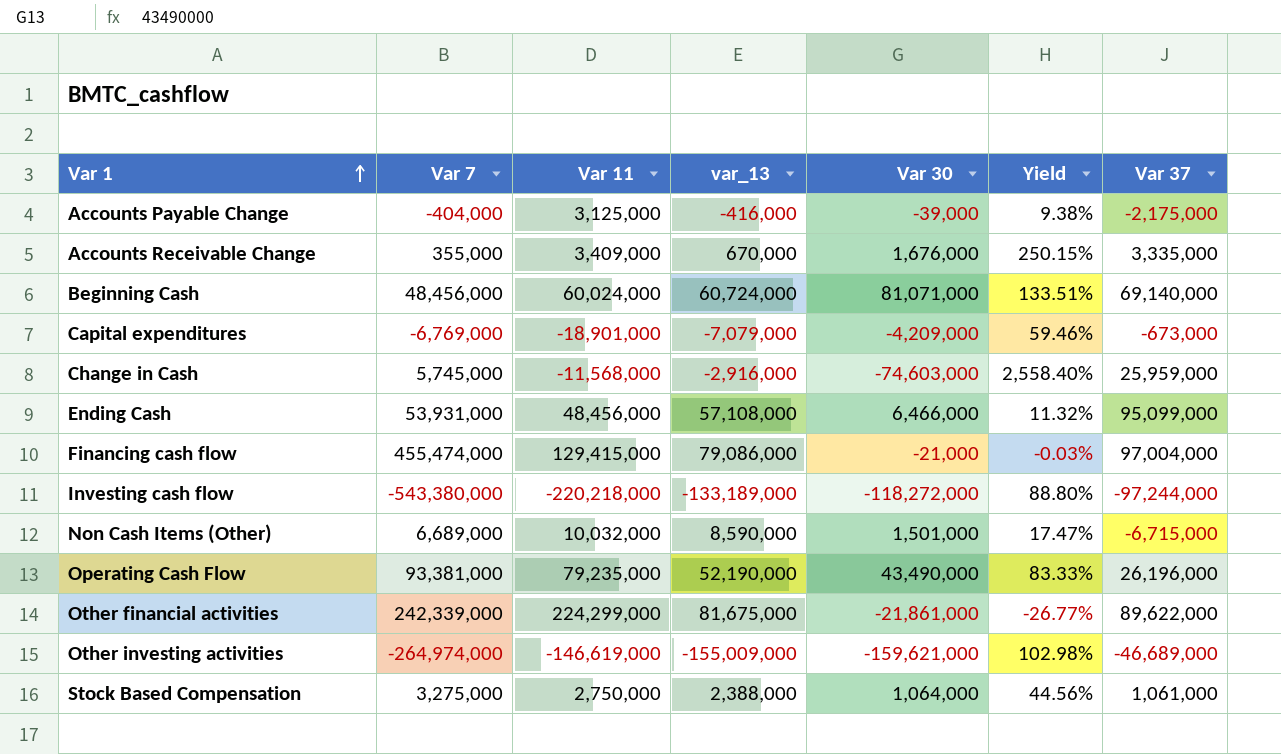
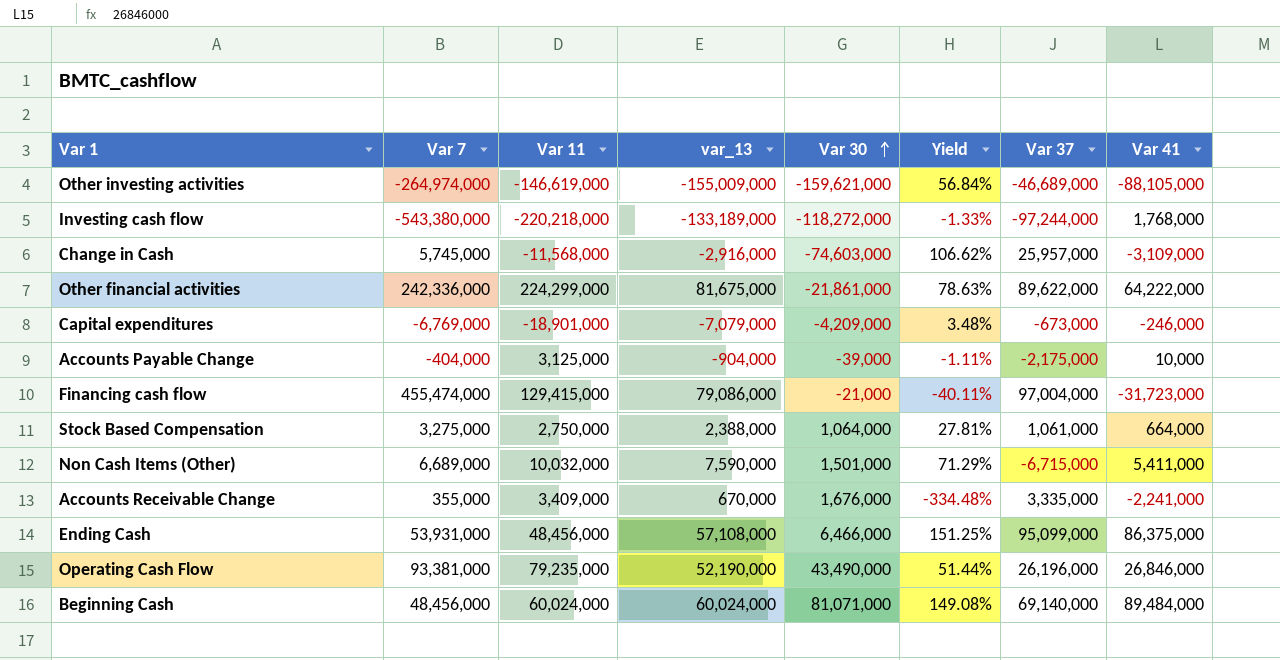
row order: Var 1 ascending -> Var 30 ascending
column Yield | formula: [Var 30] / [var_13] -> [Var 41] / [var_13]
column Var 41 | position: none -> 8
Change in Cash | Var 37: 25,959,000 -> 25,957,000
Other financial activities | Var 7: 242,339,000 -> 242,336,000
Accounts Payable Change | var_13: -416,000 -> -904,000
Non Cash Items (Other) | var_13: 8,590,000 -> 7,590,000
Beginning Cash | var_13: 60,724,000 -> 60,024,000

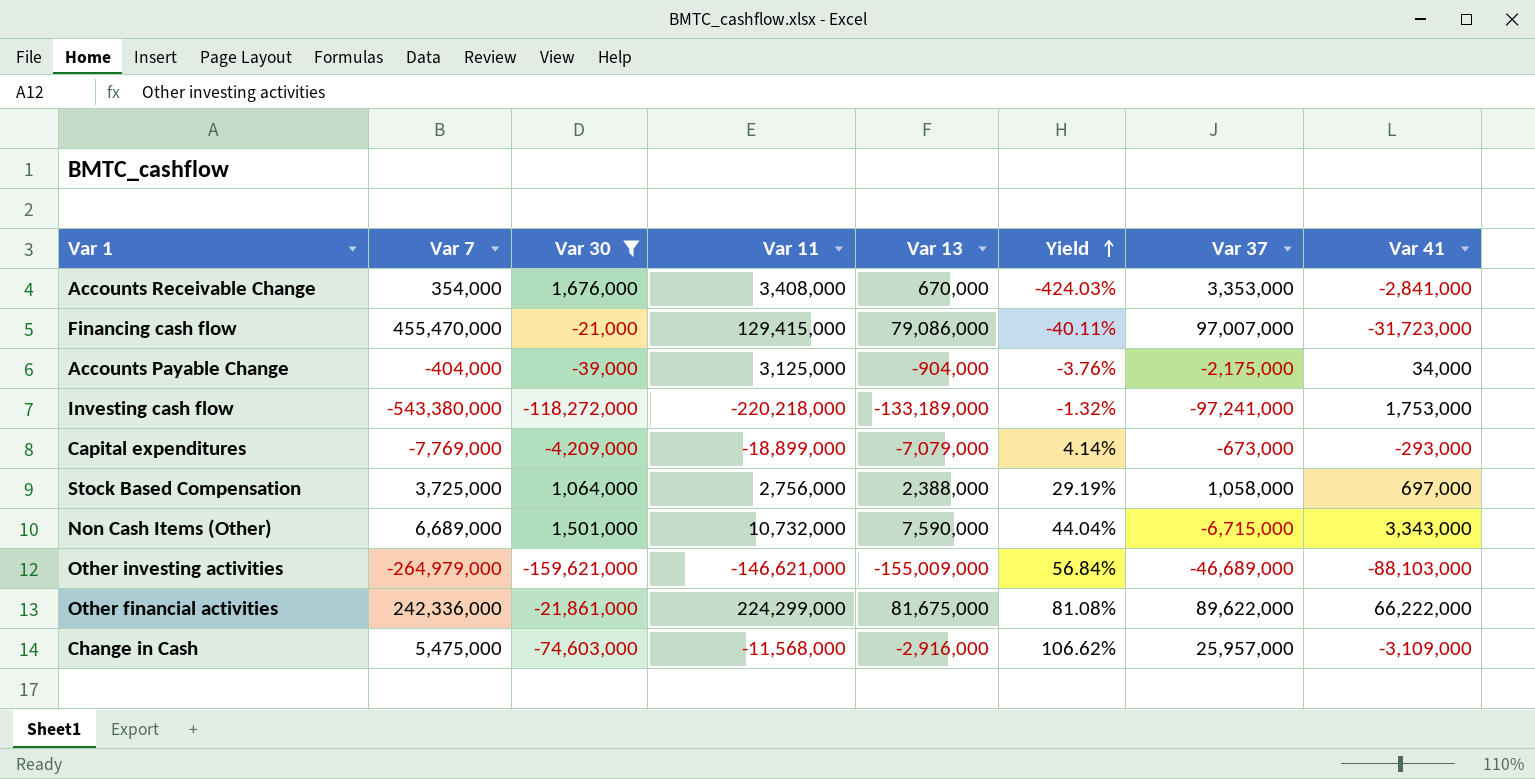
filter: none -> Var 30 <= 1,676,000
row order: Var 30 ascending -> Yield ascending
column Var 30 | position: 5 -> 3
column name: var_13 -> Var 13
Accounts Receivable Change | Var 7: 355,000 -> 354,000
Accounts Receivable Change | Var 11: 3,409,000 -> 3,408,000
Accounts Receivable Change | Yield: -334.48% -> -424.03%
Accounts Receivable Change | Var 37: 3,335,000 -> 3,353,000
Accounts Receivable Change | Var 41: -2,241,000 -> -2,841,000
Financing cash flow | Var 7: 455,474,000 -> 455,470,000
Financing cash flow | Var 37: 97,004,000 -> 97,007,000
Accounts Payable Change | Yield: -1.11% -> -3.76%
Accounts Payable Change | Var 41: 10,000 -> 34,000
Investing cash flow | Yield: -1.33% -> -1.32%
Investing cash flow | Var 37: -97,244,000 -> -97,241,000
Investing cash flow | Var 41: 1,768,000 -> 1,753,000
Capital expenditures | Var 7: -6,769,000 -> -7,769,000
Capital expenditures | Var 11: -18,901,000 -> -18,899,000
Capital expenditures | Yield: 3.48% -> 4.14%
Capital expenditures | Var 41: -246,000 -> -293,000
Stock Based Compensation | Var 7: 3,275,000 -> 3,725,000
Stock Based Compensation | Var 11: 2,750,000 -> 2,756,000
Stock Based Compensation | Yield: 27.81% -> 29.19%
Stock Based Compensation | Var 37: 1,061,000 -> 1,058,000
Stock Based Compensation | Var 41: 664,000 -> 697,000
Non Cash Items (Other) | Var 11: 10,032,000 -> 10,732,000
Non Cash Items (Other) | Yield: 71.29% -> 44.04%
Non Cash Items (Other) | Var 41: 5,411,000 -> 3,343,000
Other investing activities | Var 7: -264,974,000 -> -264,979,000
Other investing activities | Var 11: -146,619,000 -> -146,621,000
Other investing activities | Var 41: -88,105,000 -> -88,103,000
Other financial activities | Yield: 78.63% -> 81.08%
Other financial activities | Var 41: 64,222,000 -> 66,222,000
Change in Cash | Var 7: 5,745,000 -> 5,475,000

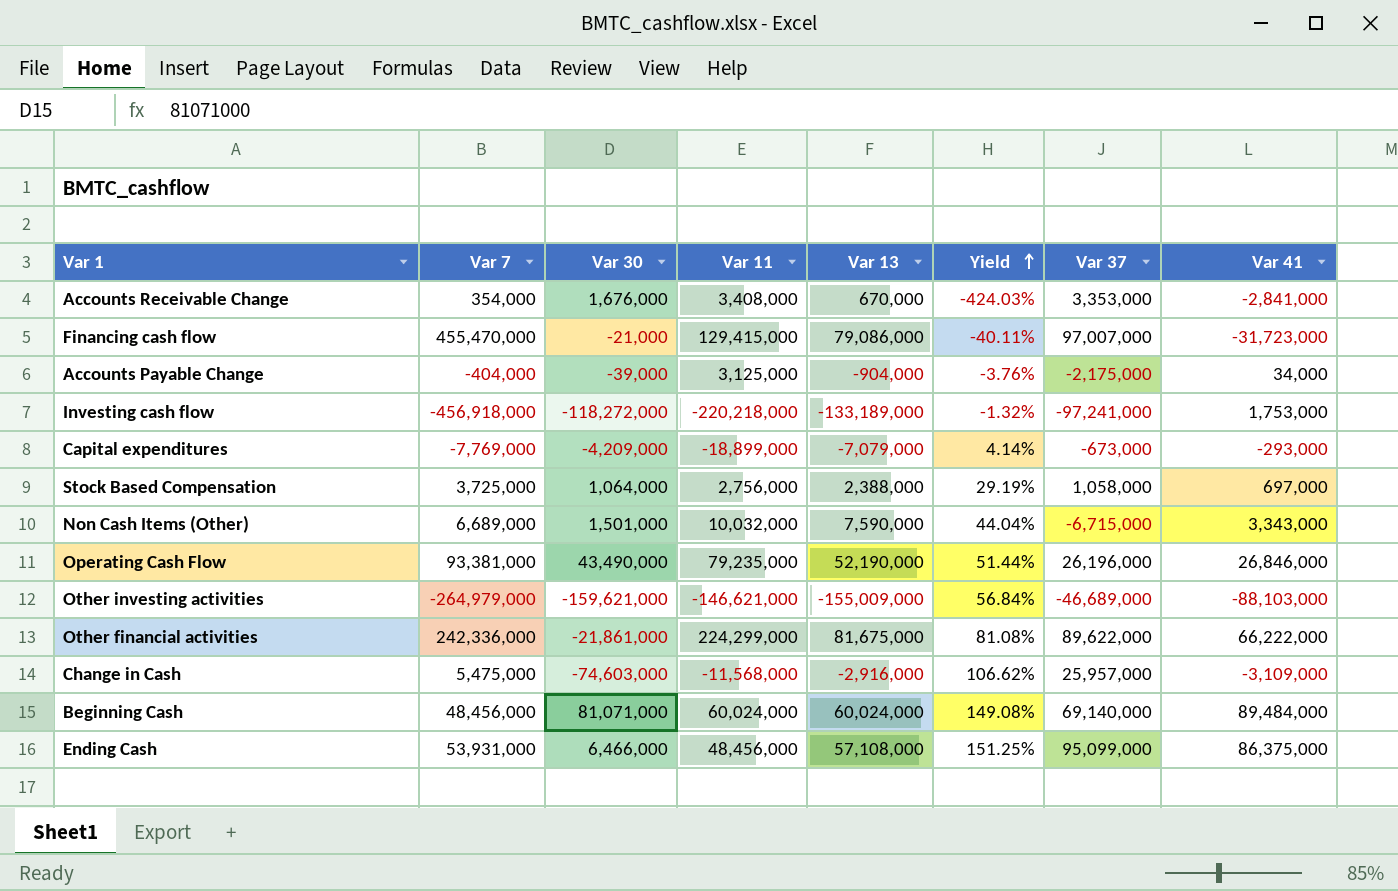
filter: Var 30 <= 1,676,000 -> none
Investing cash flow | Var 7: -543,380,000 -> -456,918,000
Non Cash Items (Other) | Var 11: 10,732,000 -> 10,032,000

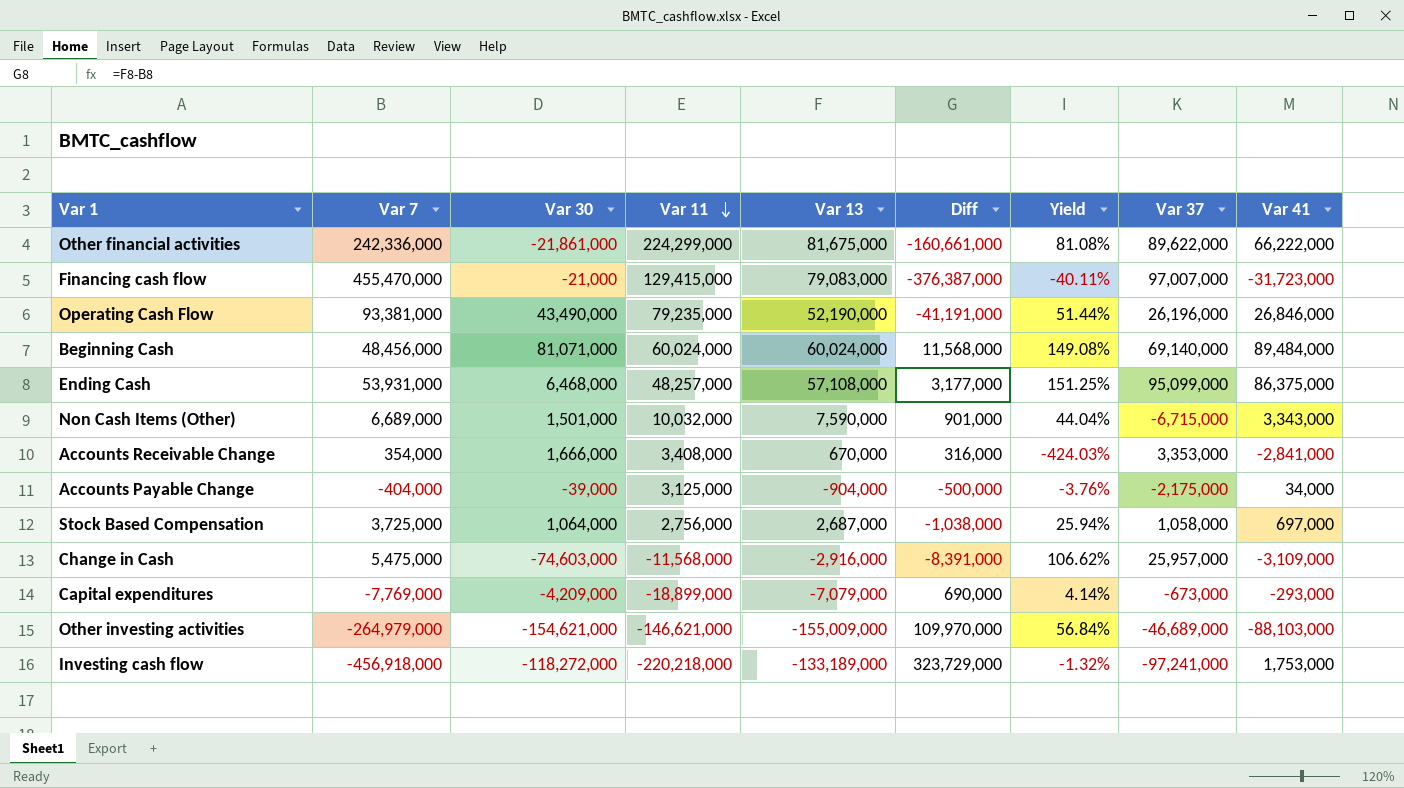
row order: Yield ascending -> Var 11 descending
column Diff | formula: none -> [Var 13] - [Var 7]
Financing cash flow | Var 13: 79,086,000 -> 79,083,000
Ending Cash | Var 30: 6,466,000 -> 6,468,000
Ending Cash | Var 11: 48,456,000 -> 48,257,000
Accounts Receivable Change | Var 30: 1,676,000 -> 1,666,000
Stock Based Compensation | Var 13: 2,388,000 -> 2,687,000
Stock Based Compensation | Yield: 29.19% -> 25.94%
Other investing activities | Var 30: -159,621,000 -> -154,621,000

